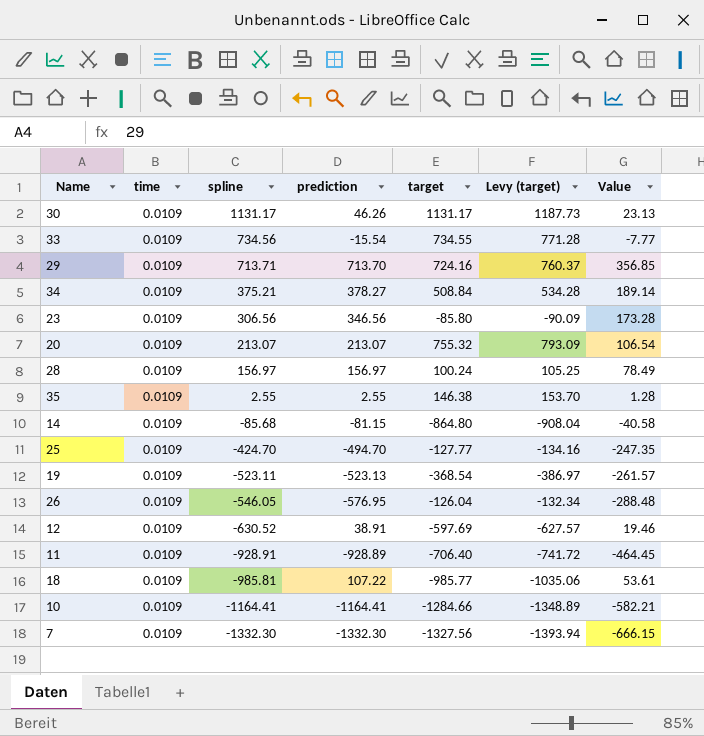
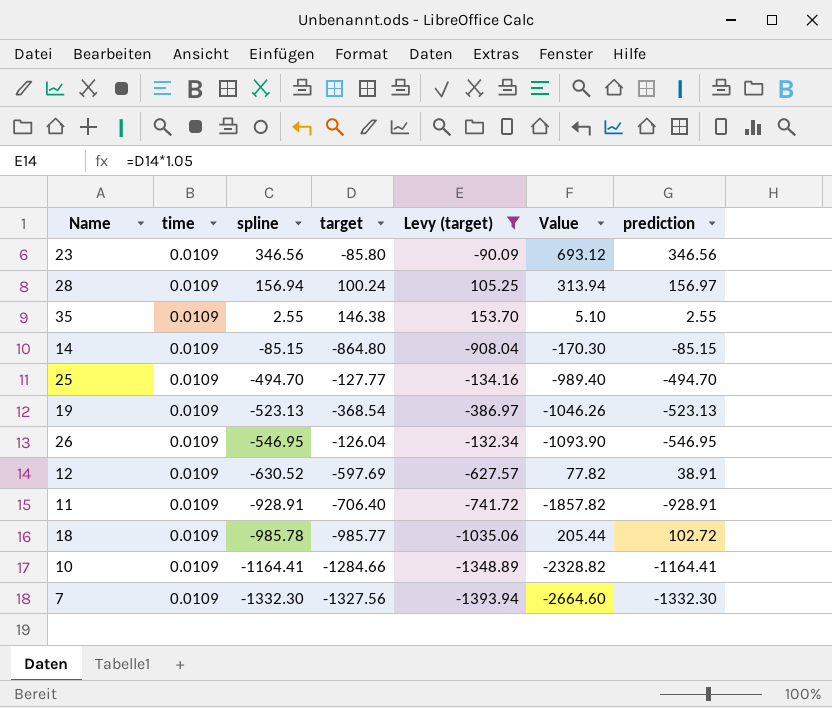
filter: none -> Levy (target) <= 153.70
column Value | formula: [prediction] * 0.5 -> [prediction] * 2
column prediction | position: 4 -> 7
23 | spline: 306.56 -> 346.56
28 | spline: 156.97 -> 156.94
14 | spline: -85.68 -> -85.15
14 | prediction: -81.15 -> -85.15
25 | spline: -424.70 -> -494.70
19 | spline: -523.11 -> -523.13
26 | spline: -546.05 -> -546.95
26 | prediction: -576.95 -> -546.95
11 | prediction: -928.89 -> -928.91
18 | spline: -985.81 -> -985.78
18 | prediction: 107.22 -> 102.72

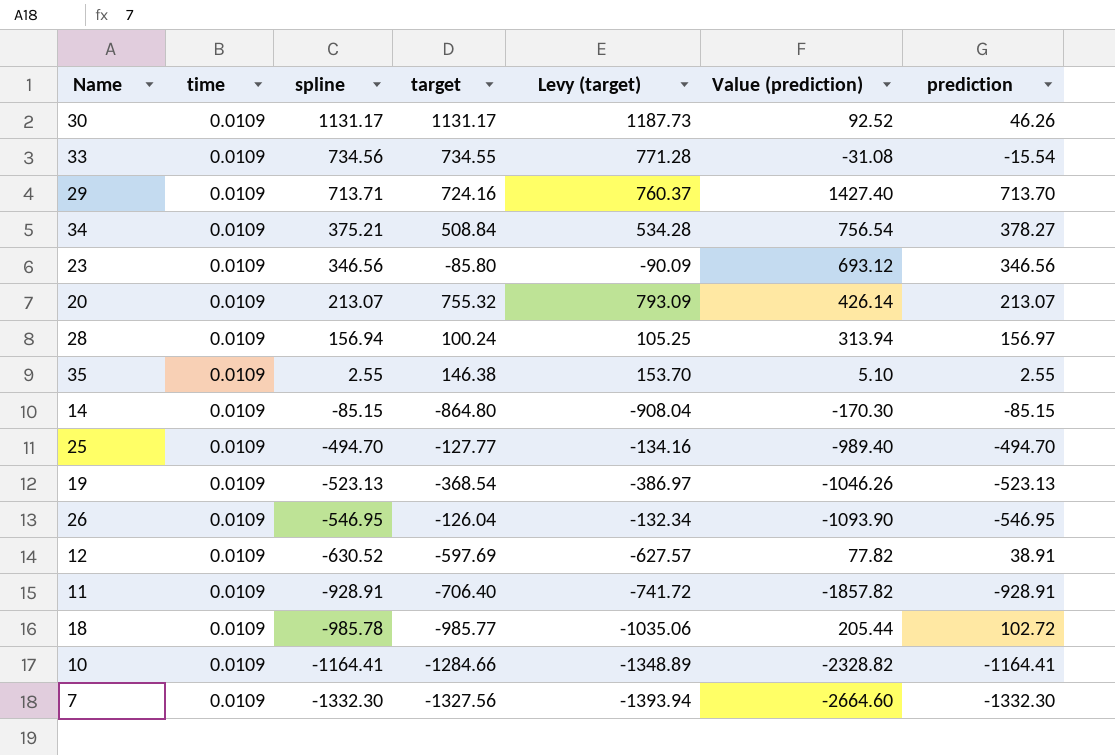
filter: Levy (target) <= 153.70 -> none
column name: Value -> Value (prediction)

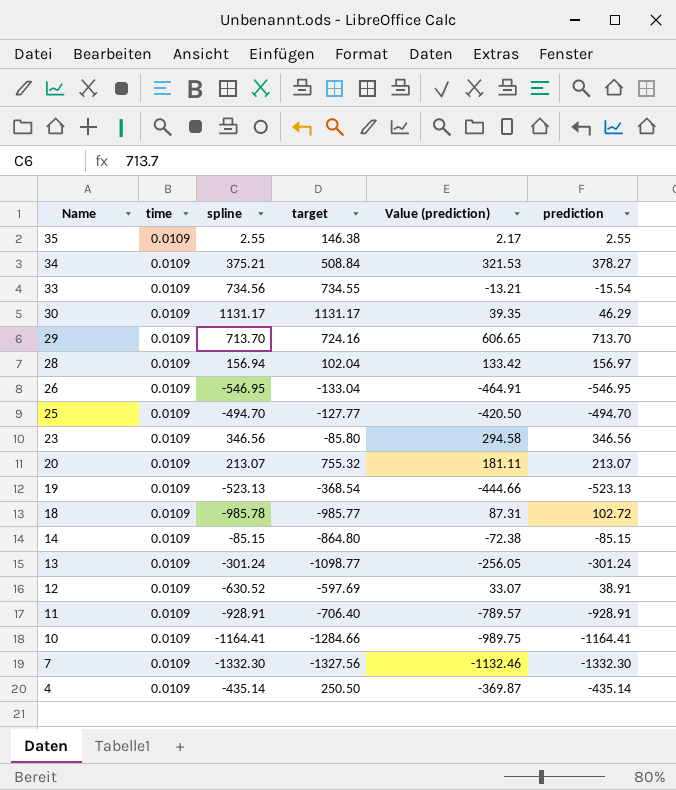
row order: spline descending -> Name descending
column Levy (target) | formula: [target] * 1.05 -> none
column Value (prediction) | formula: [prediction] * 2 -> [prediction] * 0.85
30 | prediction: 46.26 -> 46.29
29 | spline: 713.71 -> 713.70
28 | target: 100.24 -> 102.04
26 | target: -126.04 -> -133.04
row 13: none -> 0.0109 | -301.24 | -1098.77 | -256.05 | -301.24
row 4: none -> 0.0109 | -435.14 | 250.50 | -369.87 | -435.14

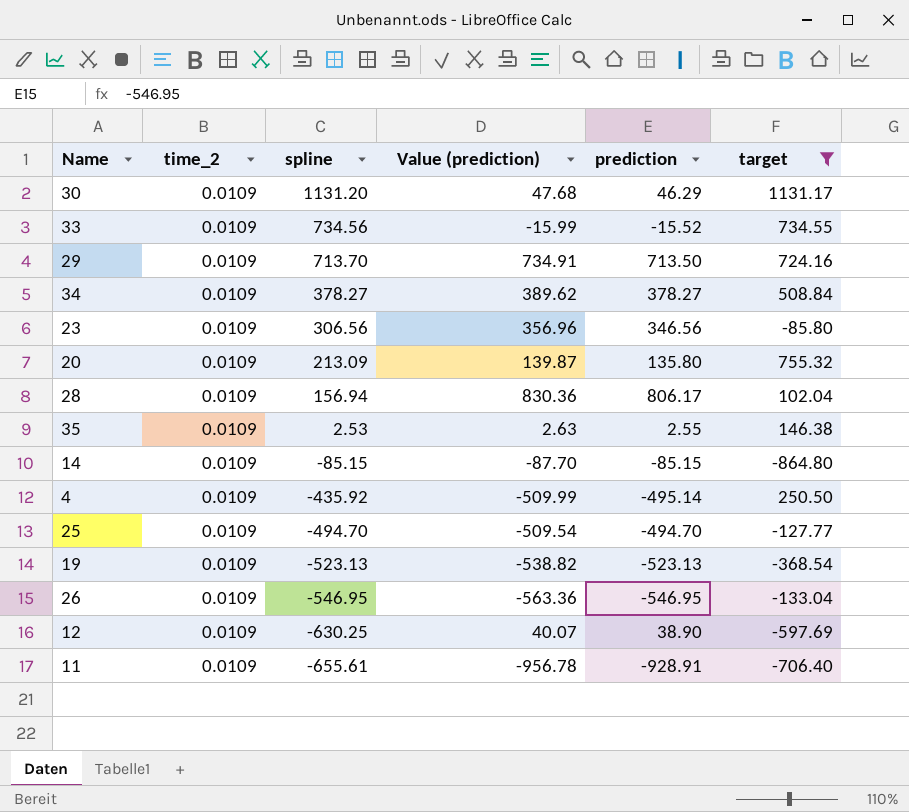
filter: none -> target >= -864.80
row order: Name descending -> spline descending
column name: time -> time_2
column Value (prediction) | formula: [prediction] * 0.85 -> [prediction] * 1.03
column target | position: 4 -> 6
30 | spline: 1131.17 -> 1131.20
33 | prediction: -15.54 -> -15.52
29 | prediction: 713.70 -> 713.50
34 | spline: 375.21 -> 378.27
23 | spline: 346.56 -> 306.56
20 | spline: 213.07 -> 213.09
20 | prediction: 213.07 -> 135.80
28 | prediction: 156.97 -> 806.17
35 | spline: 2.55 -> 2.53
4 | spline: -435.14 -> -435.92
4 | prediction: -435.14 -> -495.14
12 | spline: -630.52 -> -630.25
12 | prediction: 38.91 -> 38.90
11 | spline: -928.91 -> -655.61

